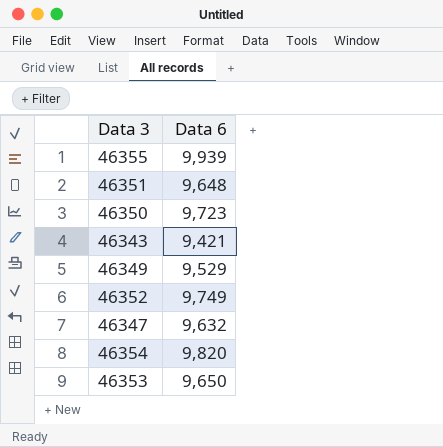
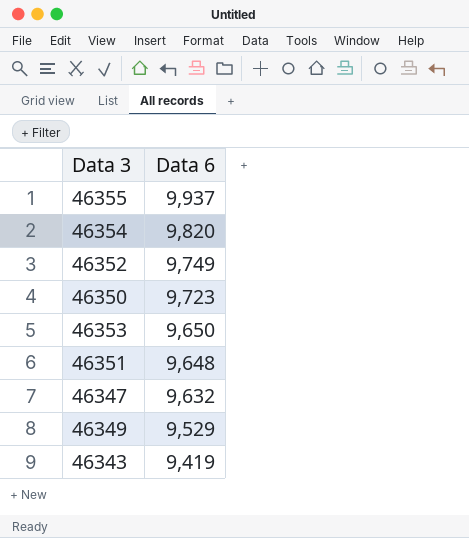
row order: none -> Data 6 descending
46355 | Data 6: 9,939 -> 9,937
46343 | Data 6: 9,421 -> 9,419

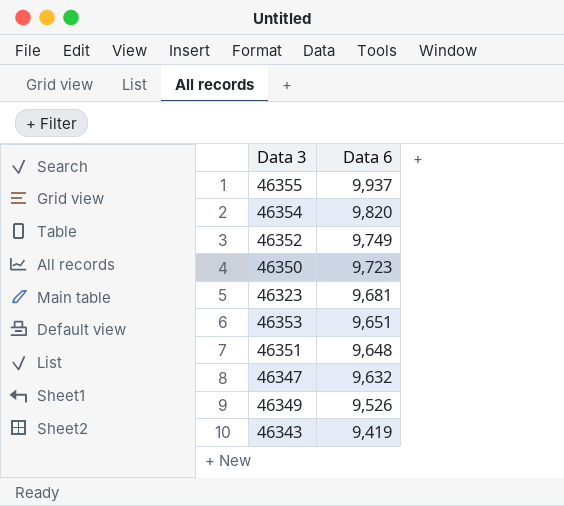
row 46323: none -> 9,681
46353 | Data 6: 9,650 -> 9,651
46349 | Data 6: 9,529 -> 9,526

